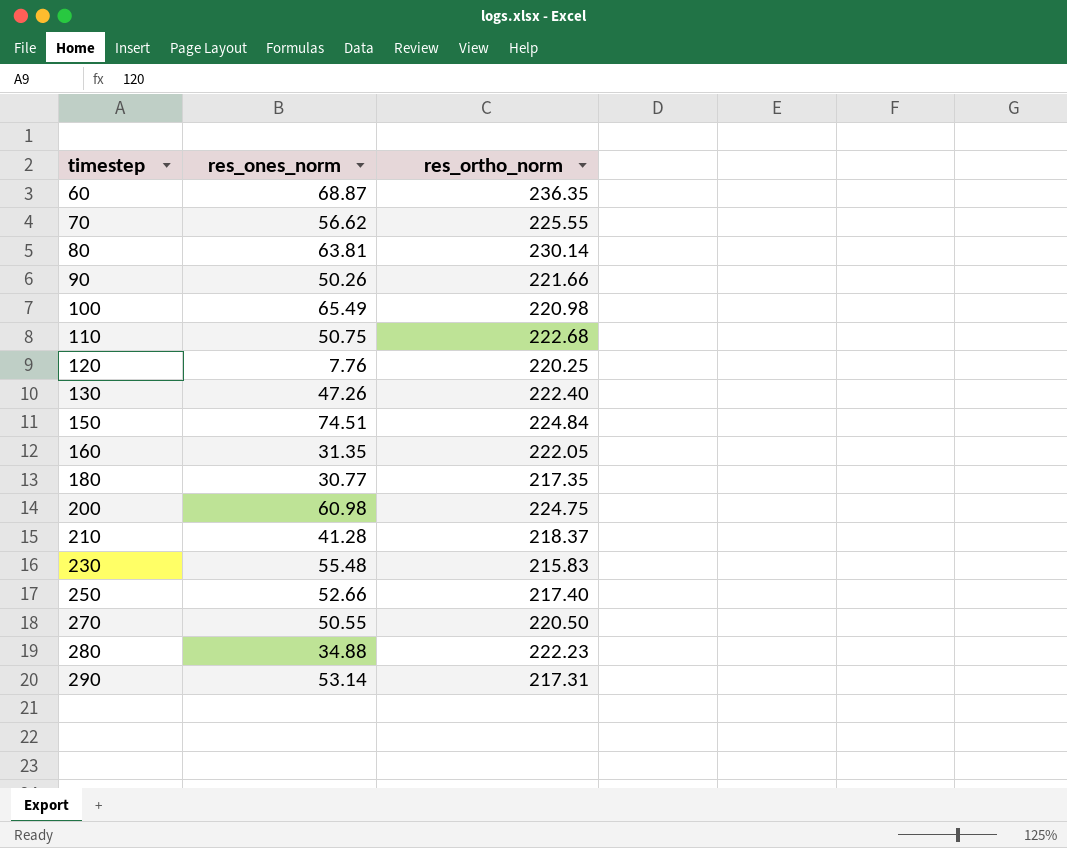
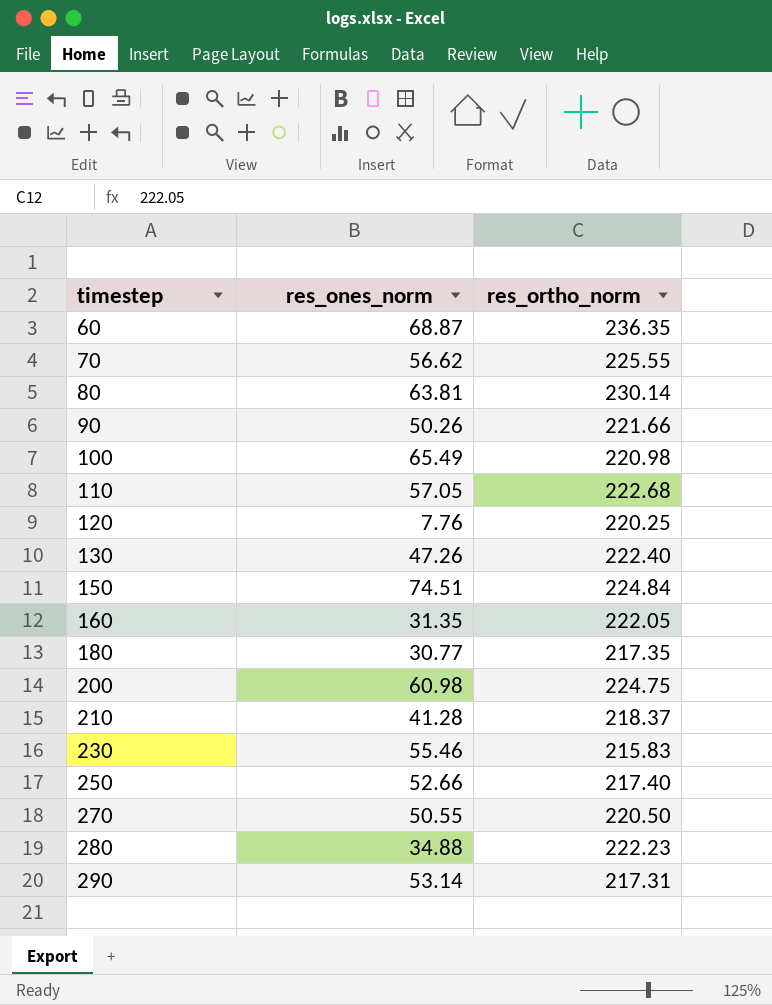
110 | res_ones_norm: 50.75 -> 57.05
230 | res_ones_norm: 55.48 -> 55.46

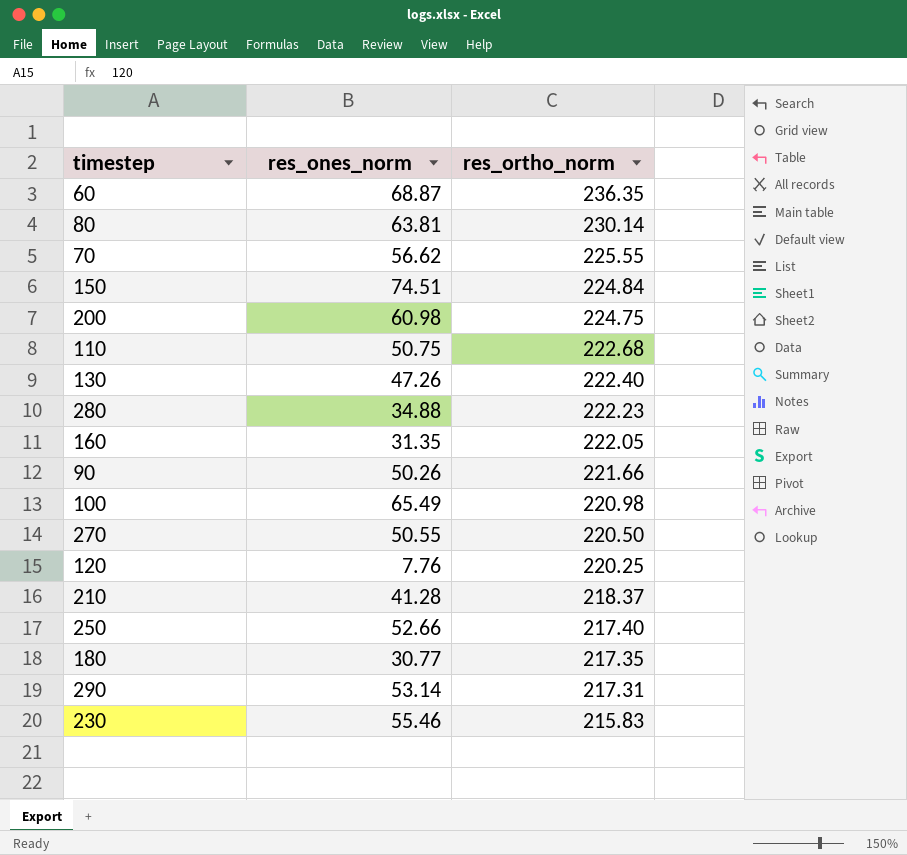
row order: timestep ascending -> res_ortho_norm descending
110 | res_ones_norm: 57.05 -> 50.75

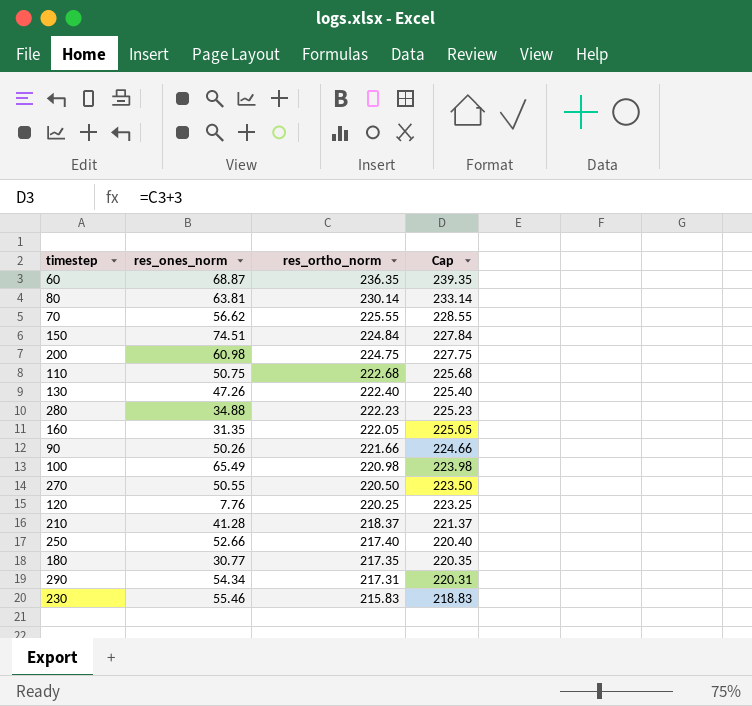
column Cap | formula: none -> [res_ortho_norm] + 3
290 | res_ones_norm: 53.14 -> 54.34

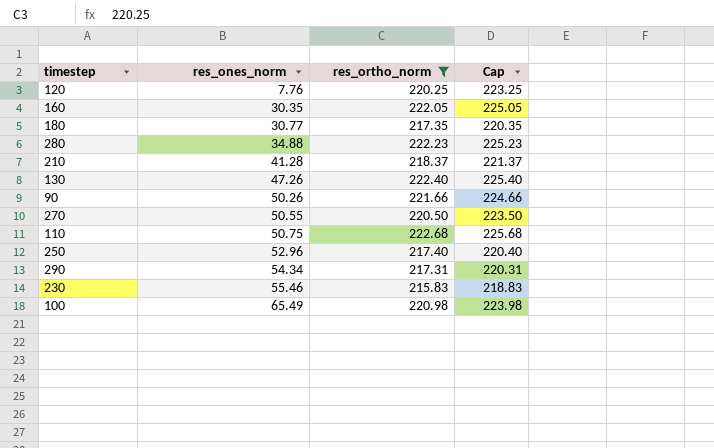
filter: none -> res_ortho_norm <= 222.68
row order: res_ortho_norm descending -> res_ones_norm ascending
160 | res_ones_norm: 31.35 -> 30.35
250 | res_ones_norm: 52.66 -> 52.96

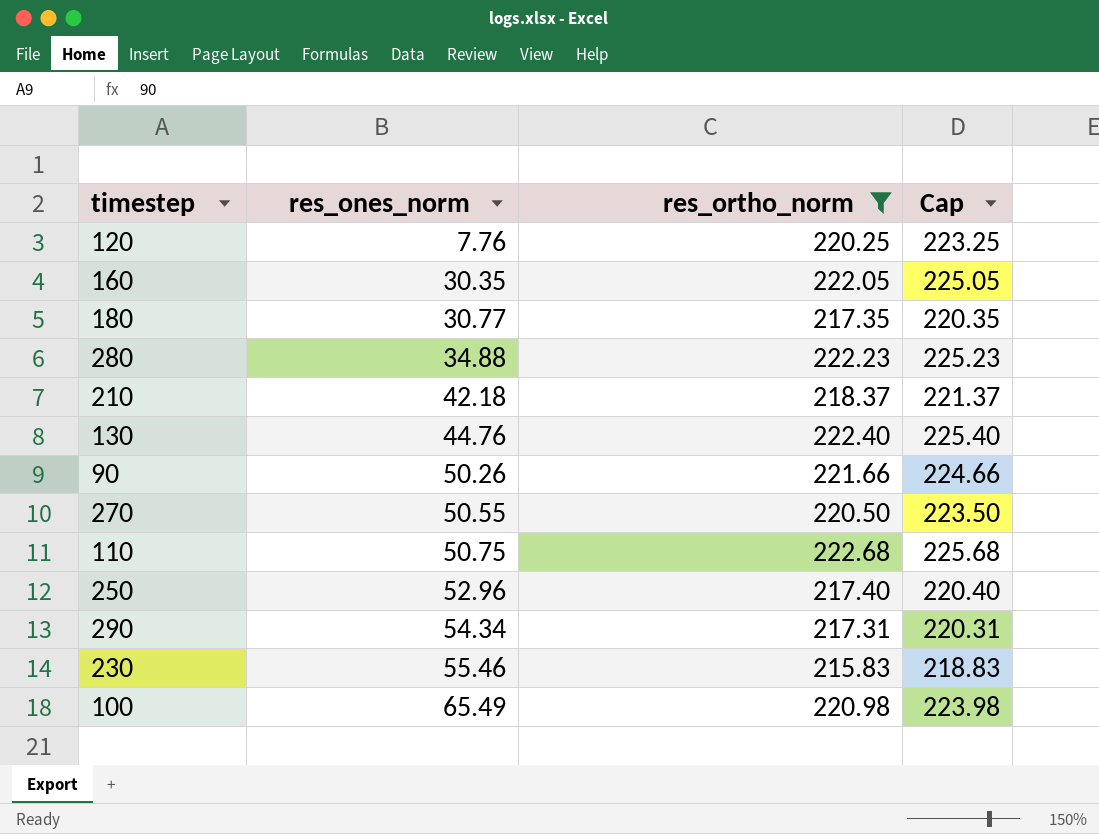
210 | res_ones_norm: 41.28 -> 42.18
130 | res_ones_norm: 47.26 -> 44.76

